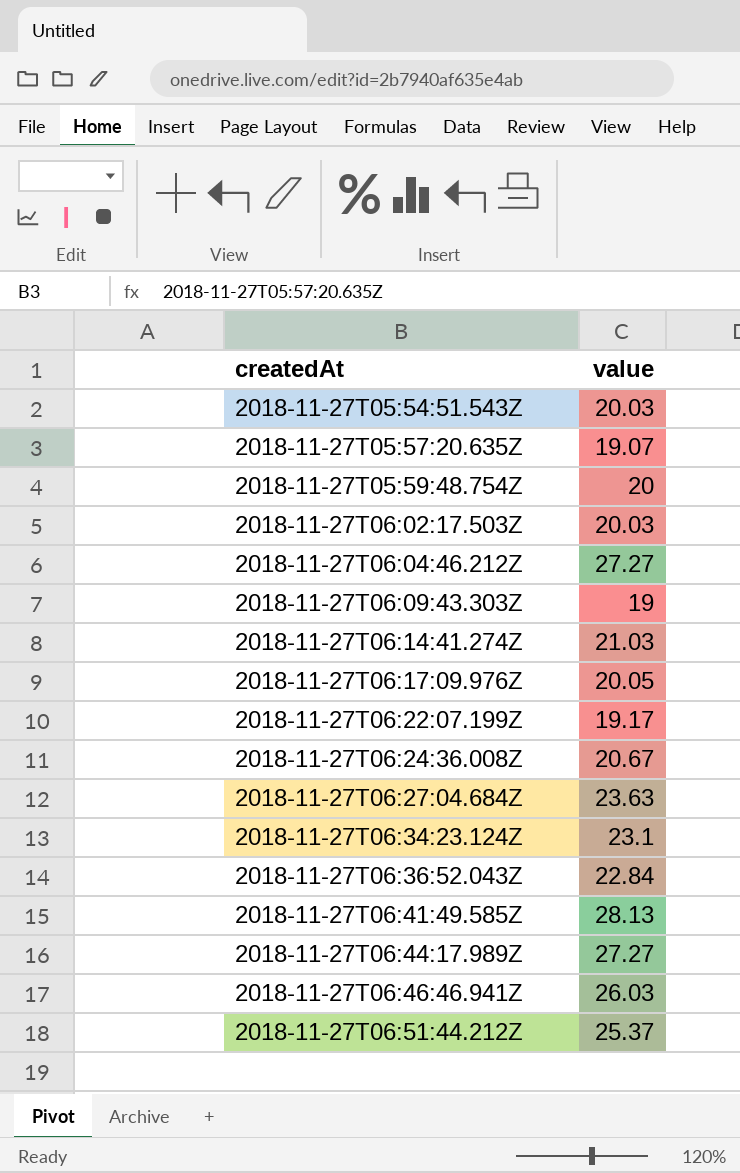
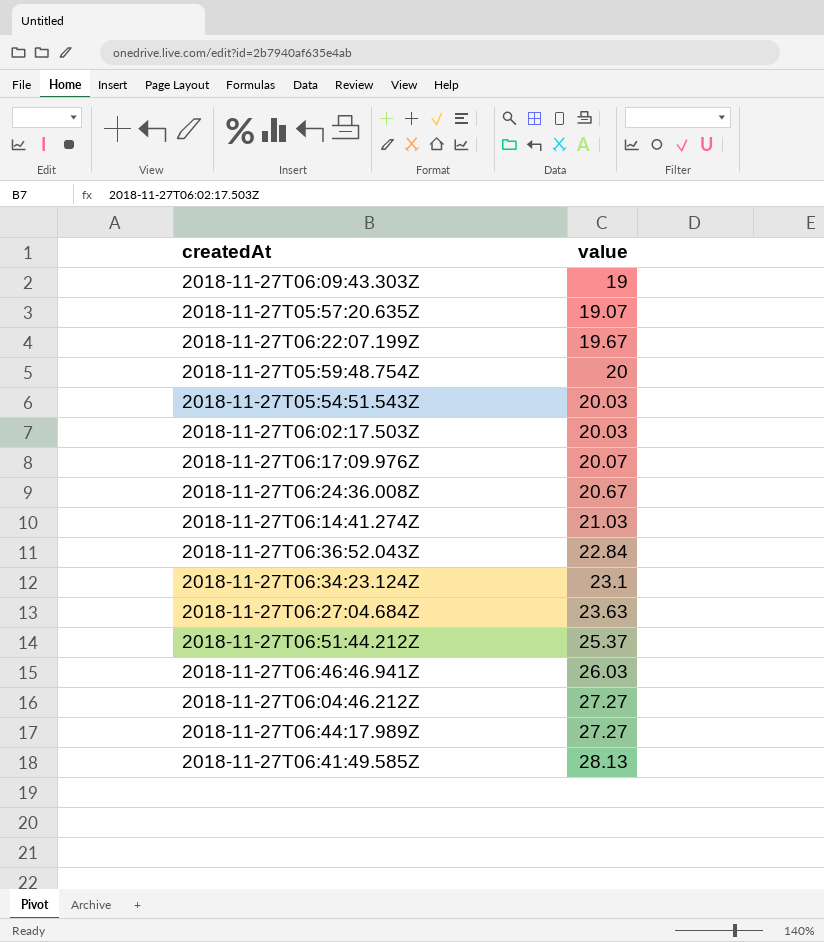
row order: createdAt ascending -> value ascending
2018-11-27T06:22:07.199Z | value: 19.17 -> 19.67
2018-11-27T06:17:09.976Z | value: 20.05 -> 20.07

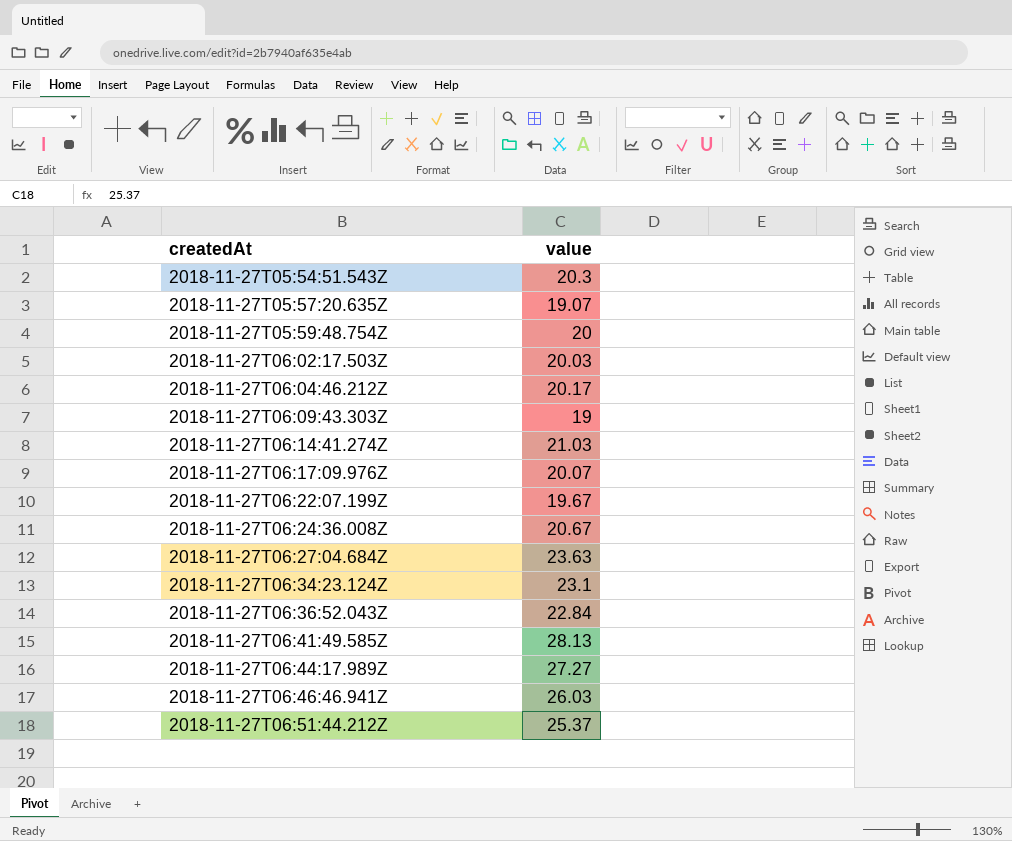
row order: value ascending -> createdAt ascending
2018-11-27T05:54:51.543Z | value: 20.03 -> 20.3
2018-11-27T06:04:46.212Z | value: 27.27 -> 20.17

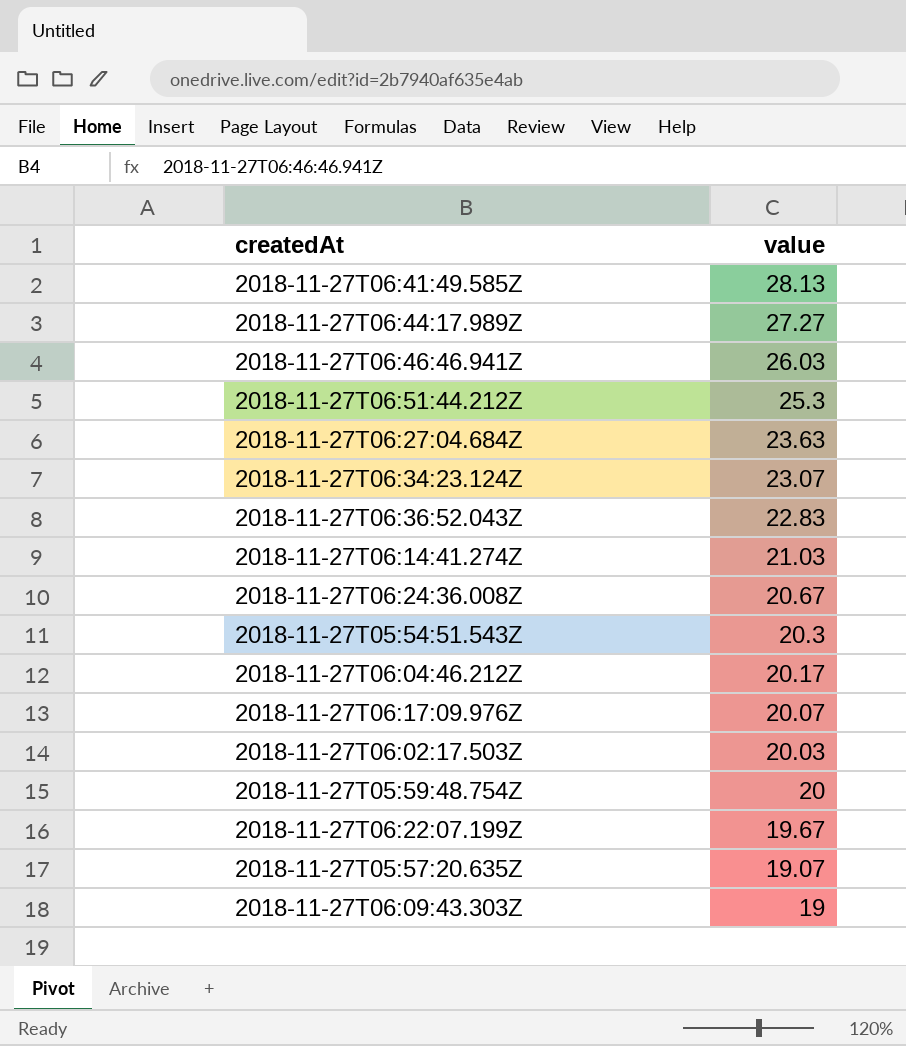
row order: createdAt ascending -> value descending
2018-11-27T06:51:44.212Z | value: 25.37 -> 25.3
2018-11-27T06:34:23.124Z | value: 23.1 -> 23.07
2018-11-27T06:36:52.043Z | value: 22.84 -> 22.83

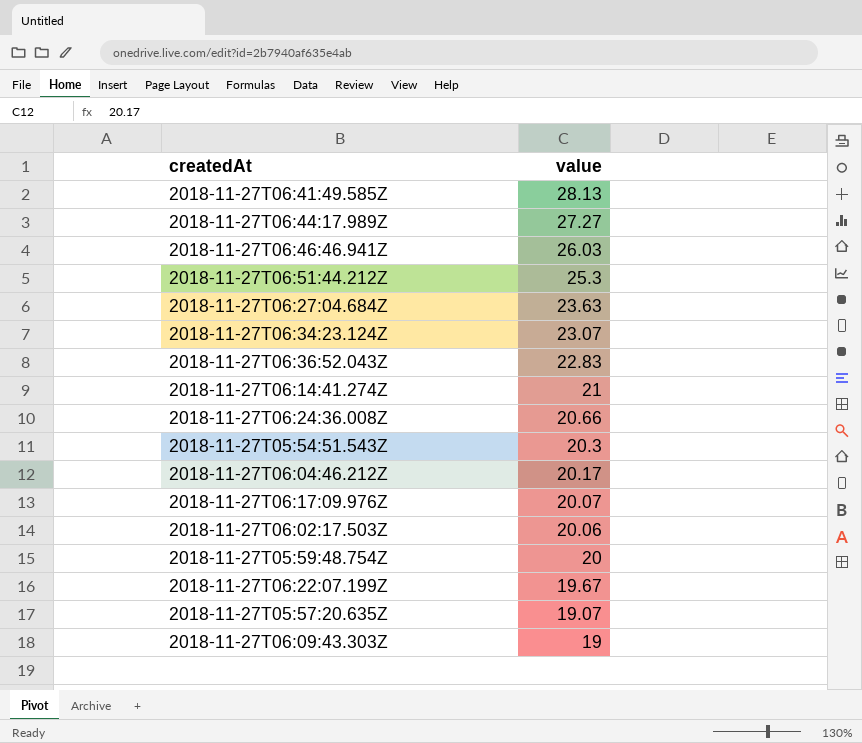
2018-11-27T06:14:41.274Z | value: 21.03 -> 21
2018-11-27T06:24:36.008Z | value: 20.67 -> 20.66
2018-11-27T06:02:17.503Z | value: 20.03 -> 20.06

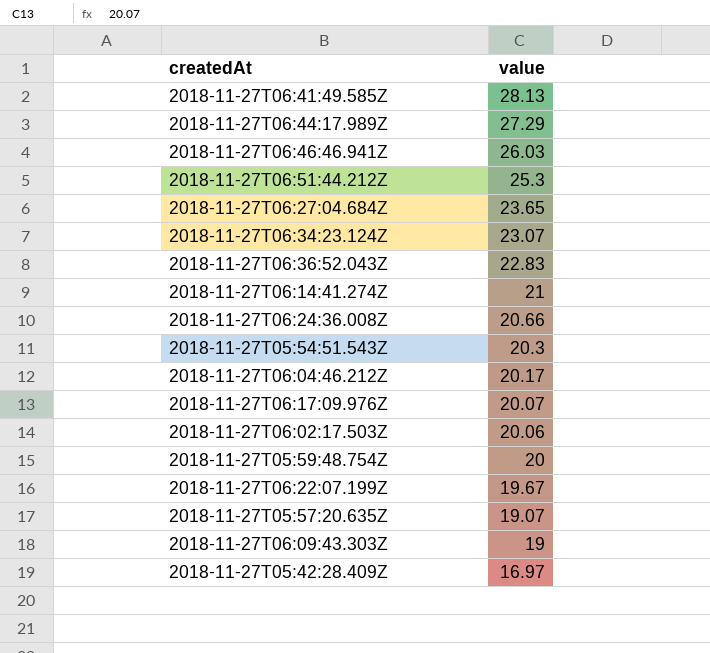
2018-11-27T06:44:17.989Z | value: 27.27 -> 27.29
2018-11-27T06:27:04.684Z | value: 23.63 -> 23.65
row 2018-11-27T05:42:28.409Z: none -> 16.97

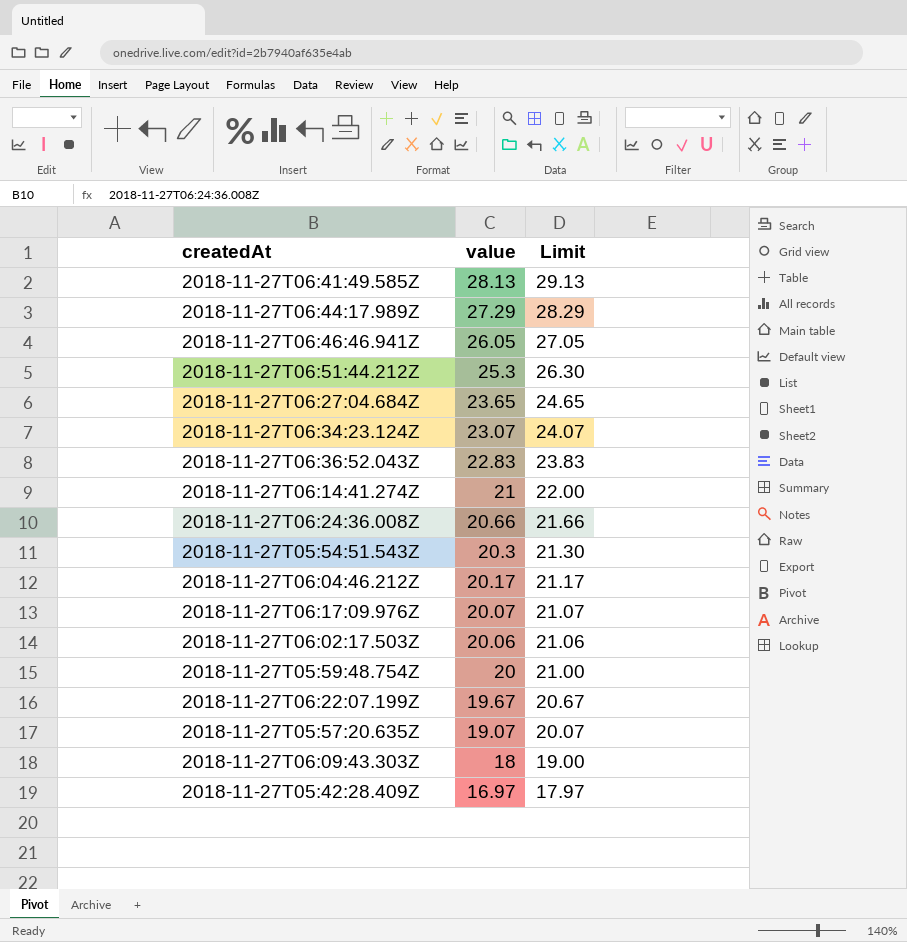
column Limit | formula: none -> [value] + 1
2018-11-27T06:46:46.941Z | value: 26.03 -> 26.05
2018-11-27T06:09:43.303Z | value: 19 -> 18

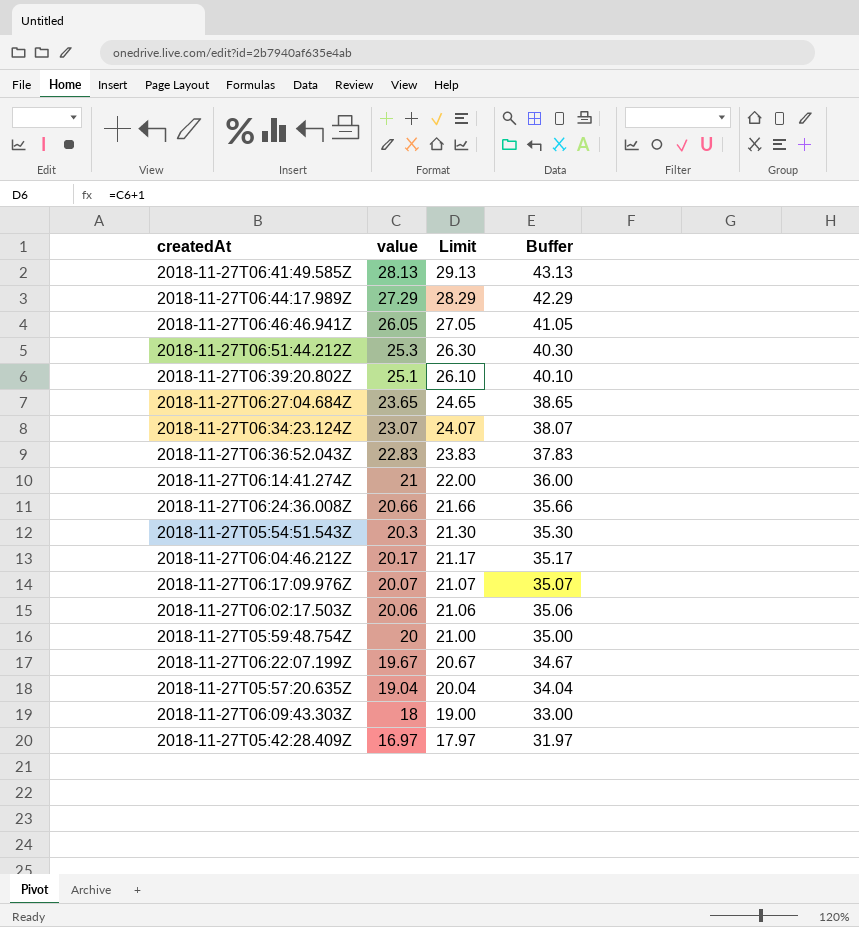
column Buffer | formula: none -> [value] + 15
row 2018-11-27T06:39:20.802Z: none -> 25.1 | 26.10 | 40.10
2018-11-27T05:57:20.635Z | value: 19.07 -> 19.04
2018-11-27T05:57:20.635Z | Limit: 20.07 -> 20.04

